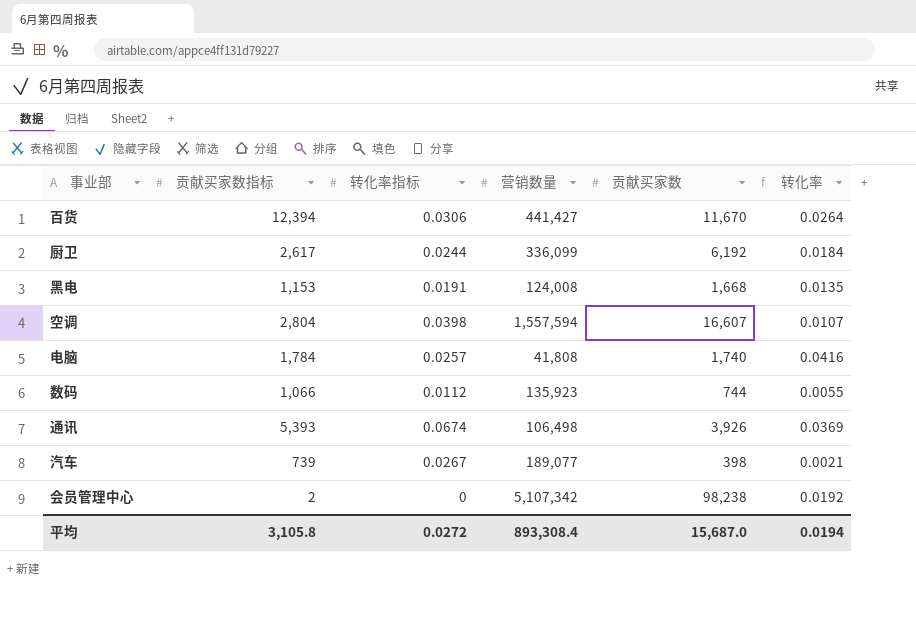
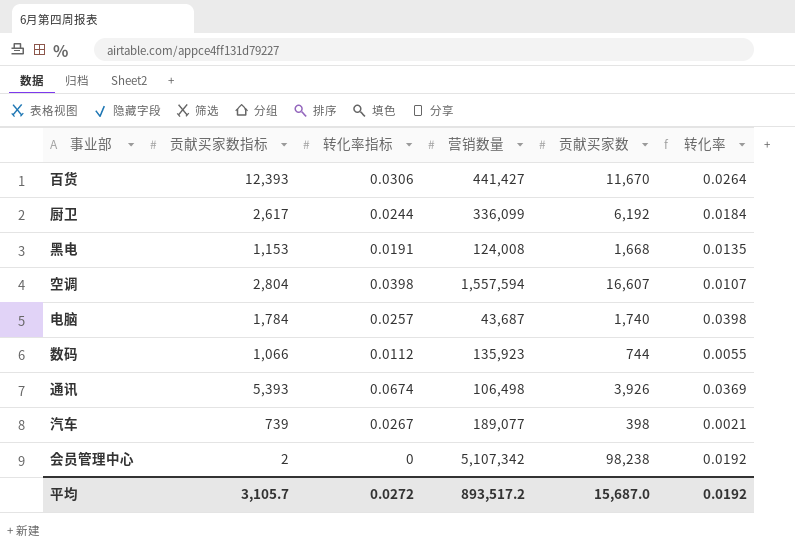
百货 | 贡献买家数指标: 12,394 -> 12,393
电脑 | 营销数量: 41,808 -> 43,687
电脑 | 转化率: 0.0416 -> 0.0398
平均 | 贡献买家数指标: 3,105.8 -> 3,105.7
平均 | 营销数量: 893,308.4 -> 893,517.2
平均 | 转化率: 0.0194 -> 0.0192

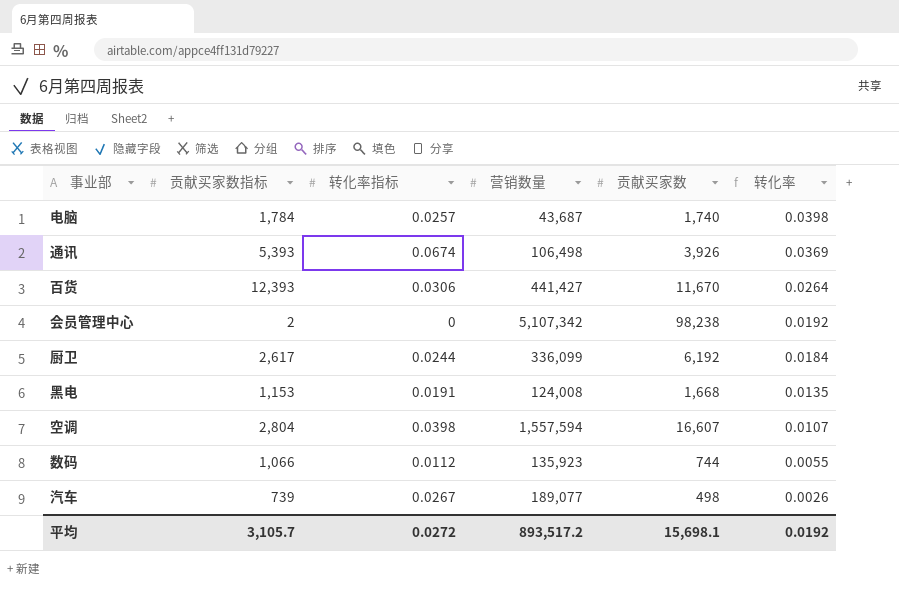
row order: none -> 转化率 descending
汽车 | 贡献买家数: 398 -> 498
汽车 | 转化率: 0.0021 -> 0.0026
平均 | 贡献买家数: 15,687.0 -> 15,698.1

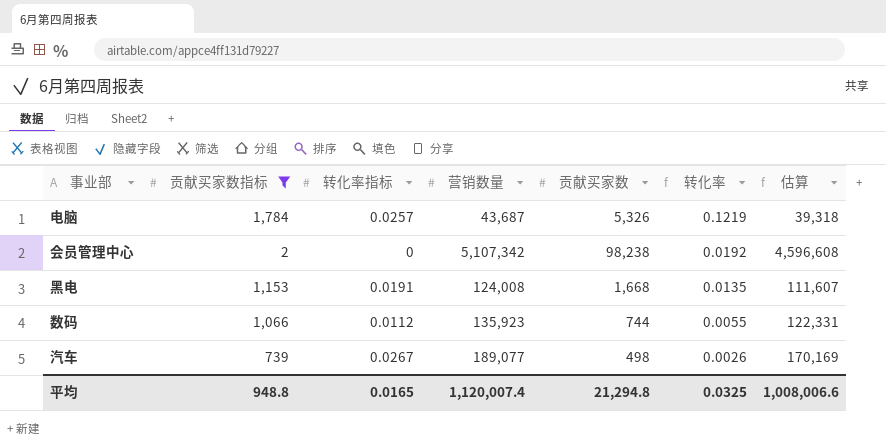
filter: none -> 贡献买家数指标 <= 1,784
column 估算 | formula: none -> [营销数量] * 0.9
电脑 | 贡献买家数: 1,740 -> 5,326
电脑 | 转化率: 0.0398 -> 0.1219
平均 | 贡献买家数指标: 3,105.7 -> 948.8
平均 | 转化率指标: 0.0272 -> 0.0165
平均 | 营销数量: 893,517.2 -> 1,120,007.4
平均 | 贡献买家数: 15,698.1 -> 21,294.8
平均 | 转化率: 0.0192 -> 0.0325

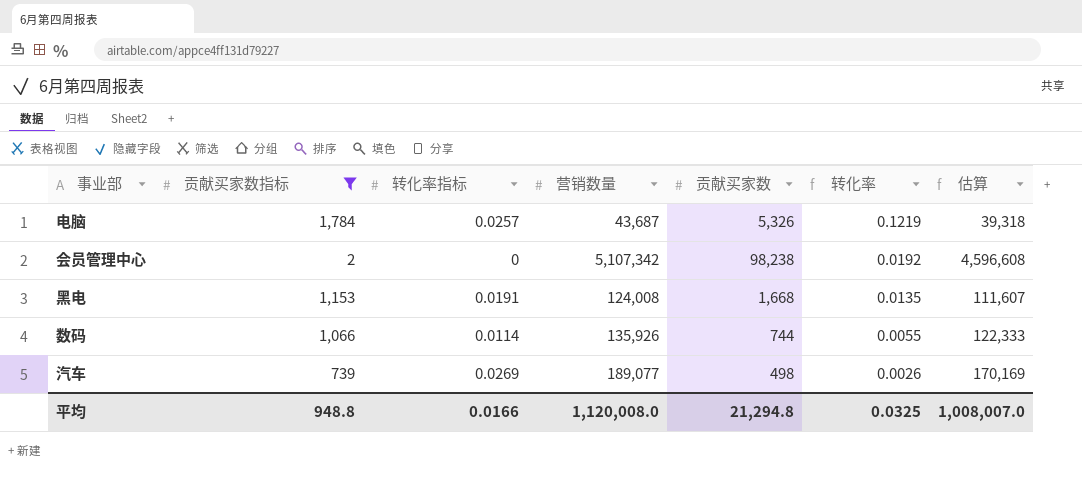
数码 | 转化率指标: 0.0112 -> 0.0114
数码 | 营销数量: 135,923 -> 135,926
数码 | 估算: 122,331 -> 122,333
汽车 | 转化率指标: 0.0267 -> 0.0269
平均 | 转化率指标: 0.0165 -> 0.0166
平均 | 营销数量: 1,120,007.4 -> 1,120,008.0
平均 | 估算: 1,008,006.6 -> 1,008,007.0

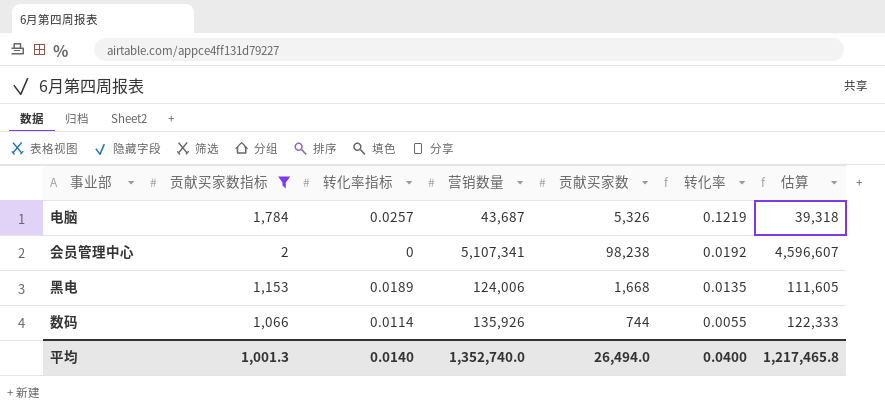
row 汽车: 739 | 0.0269 | 189,077 | 498 | 0.0026 | 170,169 -> none
会员管理中心 | 营销数量: 5,107,342 -> 5,107,341
会员管理中心 | 估算: 4,596,608 -> 4,596,607
黑电 | 转化率指标: 0.0191 -> 0.0189
黑电 | 营销数量: 124,008 -> 124,006
黑电 | 估算: 111,607 -> 111,605
平均 | 贡献买家数指标: 948.8 -> 1,001.3
平均 | 转化率指标: 0.0166 -> 0.0140
平均 | 营销数量: 1,120,008.0 -> 1,352,740.0
平均 | 贡献买家数: 21,294.8 -> 26,494.0
平均 | 转化率: 0.0325 -> 0.0400
平均 | 估算: 1,008,007.0 -> 1,217,465.8

